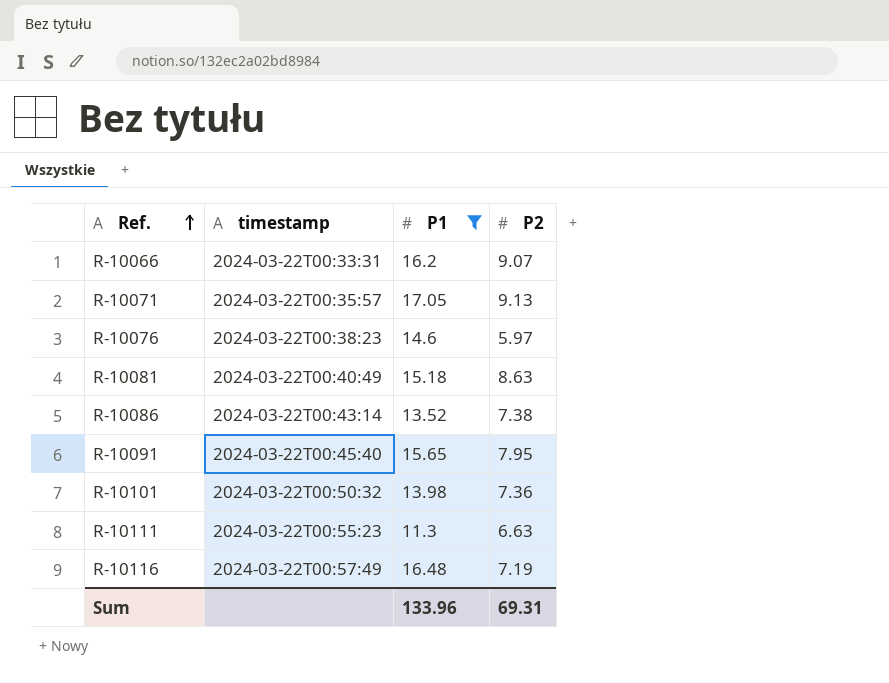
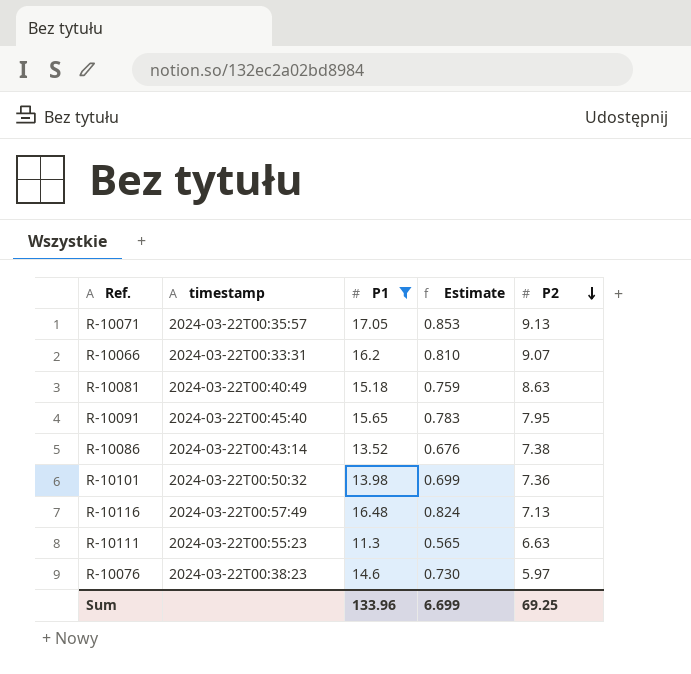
row order: Ref. ascending -> P2 descending
column Estimate | formula: none -> [P1] * 0.05
R-10116 | P2: 7.19 -> 7.13
Sum | P2: 69.31 -> 69.25

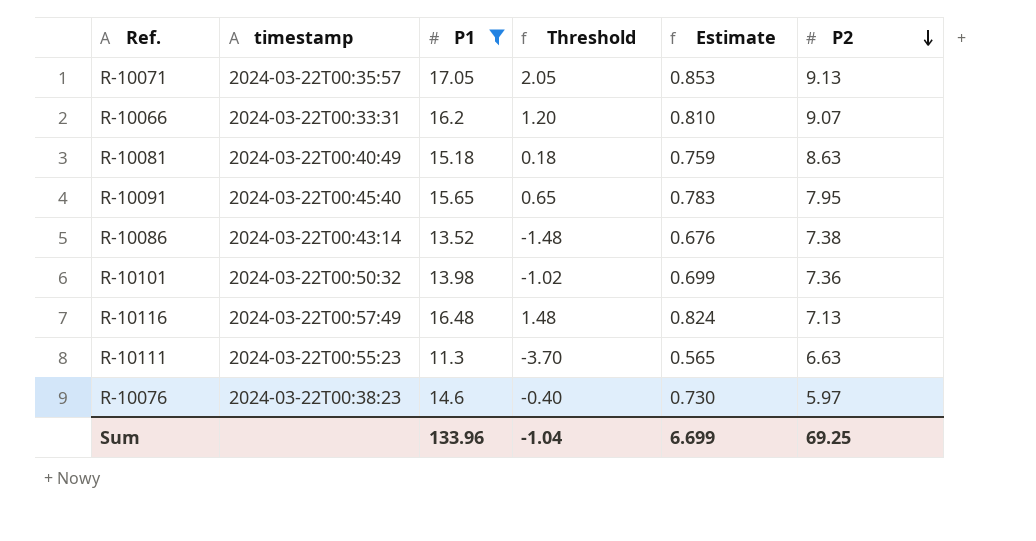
column Threshold | formula: none -> [P1] - 15

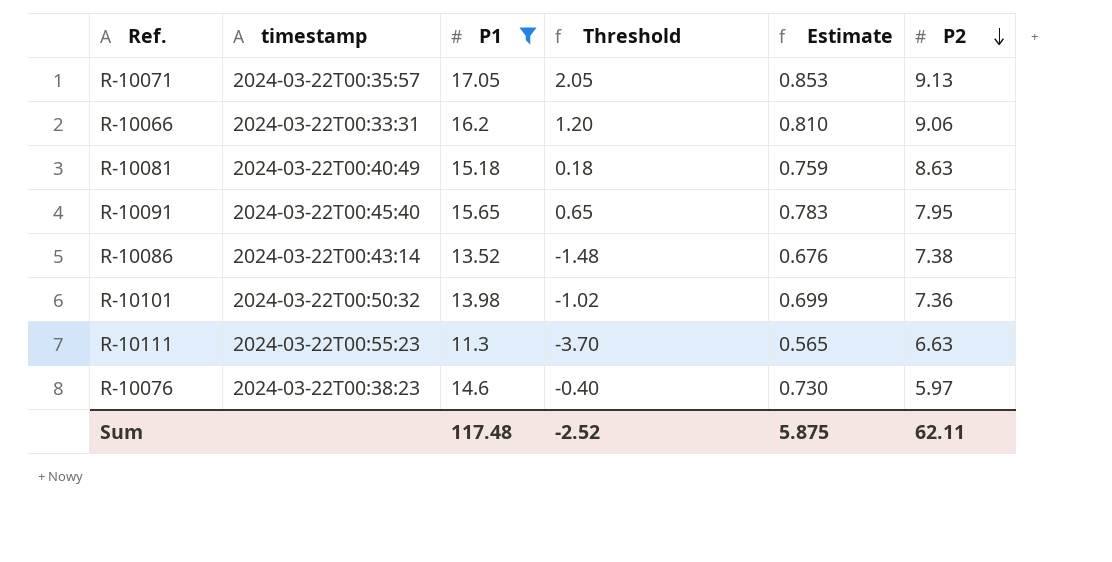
row R-10116: 2024-03-22T00:57:49 | 16.48 | 1.48 | 0.824 | 7.13 -> none
R-10066 | P2: 9.07 -> 9.06
Sum | P1: 133.96 -> 117.48
Sum | Threshold: -1.04 -> -2.52
Sum | Estimate: 6.699 -> 5.875
Sum | P2: 69.25 -> 62.11

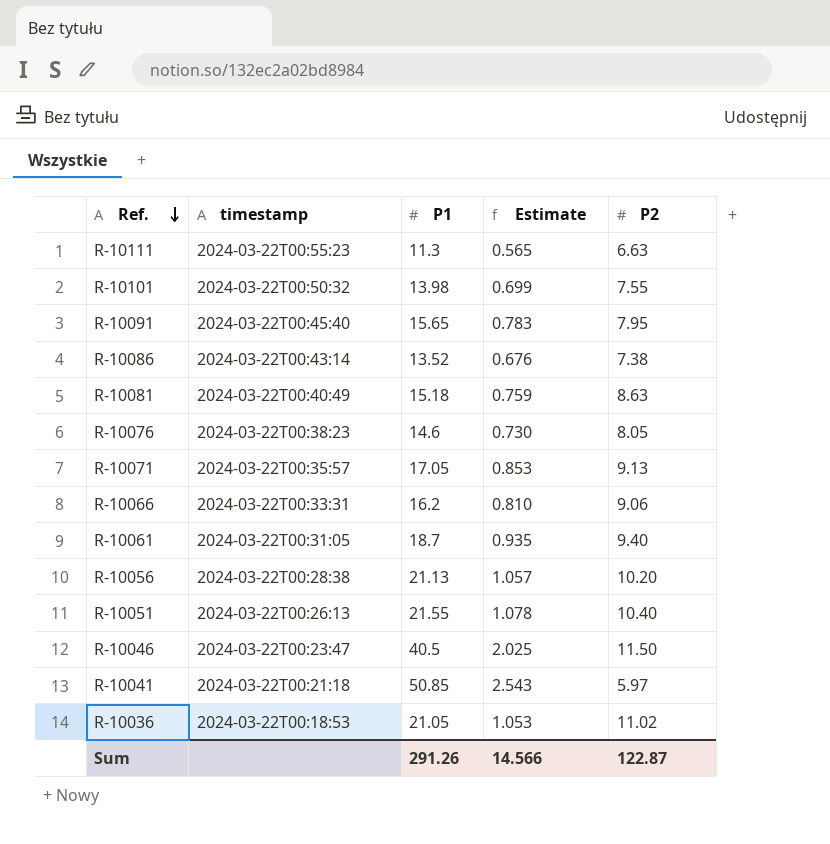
filter: P1 <= 17.05 -> none
row order: P2 descending -> Ref. descending
column Threshold | formula: [P1] - 15 -> none
R-10101 | P2: 7.36 -> 7.55
R-10076 | P2: 5.97 -> 8.05
Sum | P1: 117.48 -> 291.26
Sum | Estimate: 5.875 -> 14.566
Sum | P2: 62.11 -> 122.87

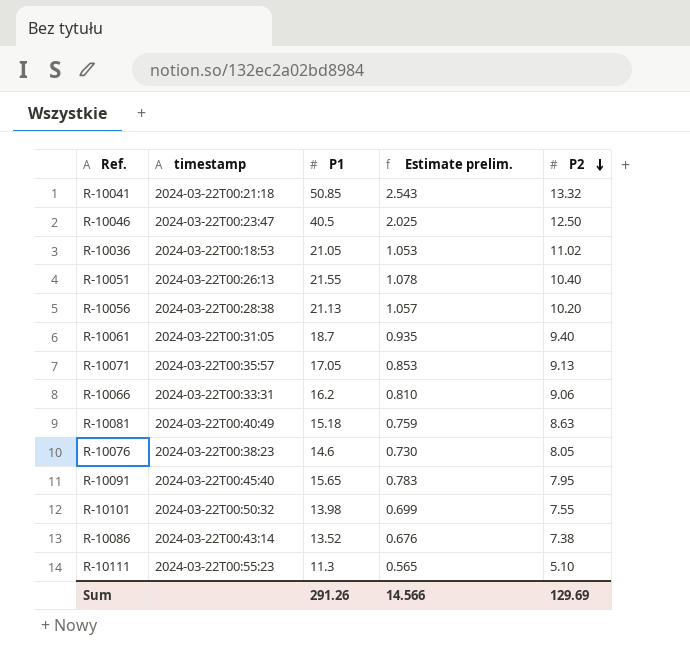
row order: Ref. descending -> P2 descending
column name: Estimate -> Estimate prelim.
R-10041 | P2: 5.97 -> 13.32
R-10046 | P2: 11.50 -> 12.50
R-10111 | P2: 6.63 -> 5.10
Sum | P2: 122.87 -> 129.69

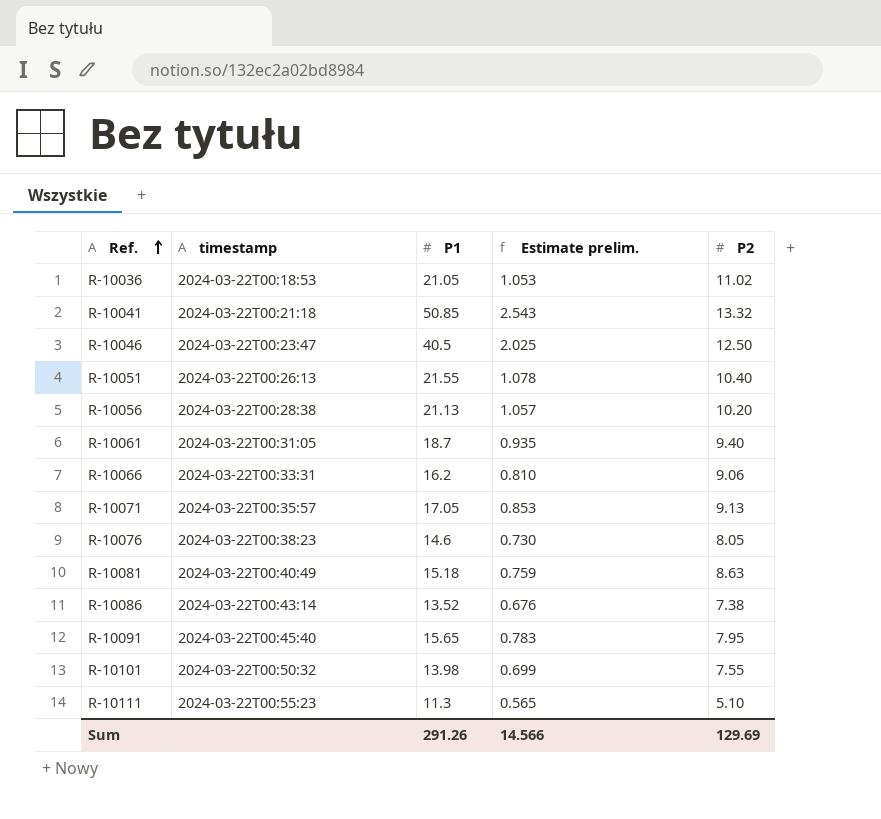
row order: P2 descending -> Ref. ascending

